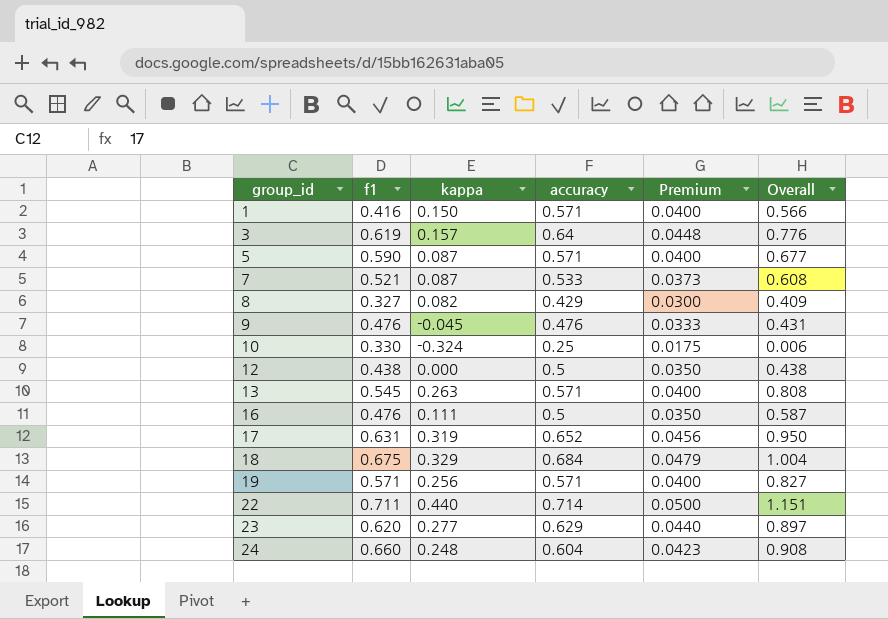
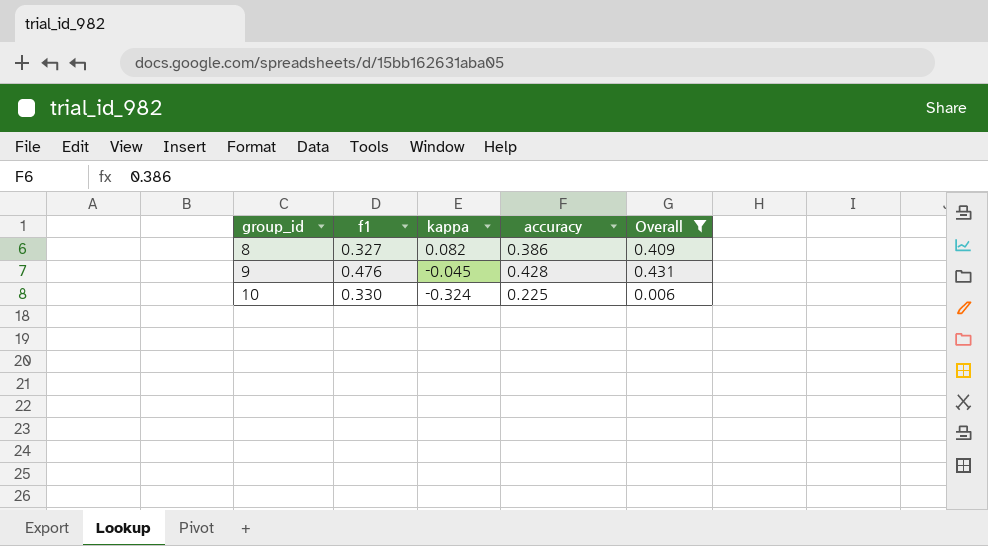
filter: none -> Overall <= 0.431
column Premium | formula: [accuracy] * 0.07 -> none
8 | accuracy: 0.429 -> 0.386
9 | accuracy: 0.476 -> 0.428
10 | accuracy: 0.25 -> 0.225

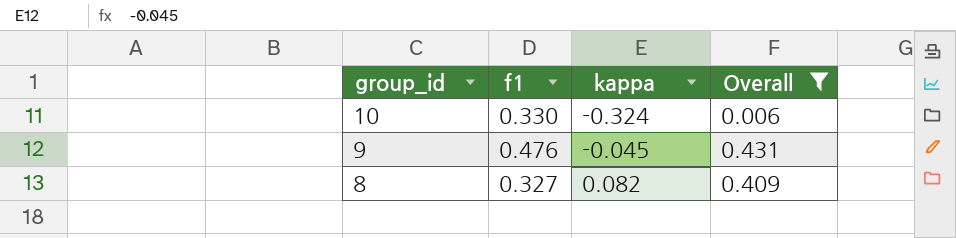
row order: group_id ascending -> group_id descending
column accuracy | position: 4 -> none

